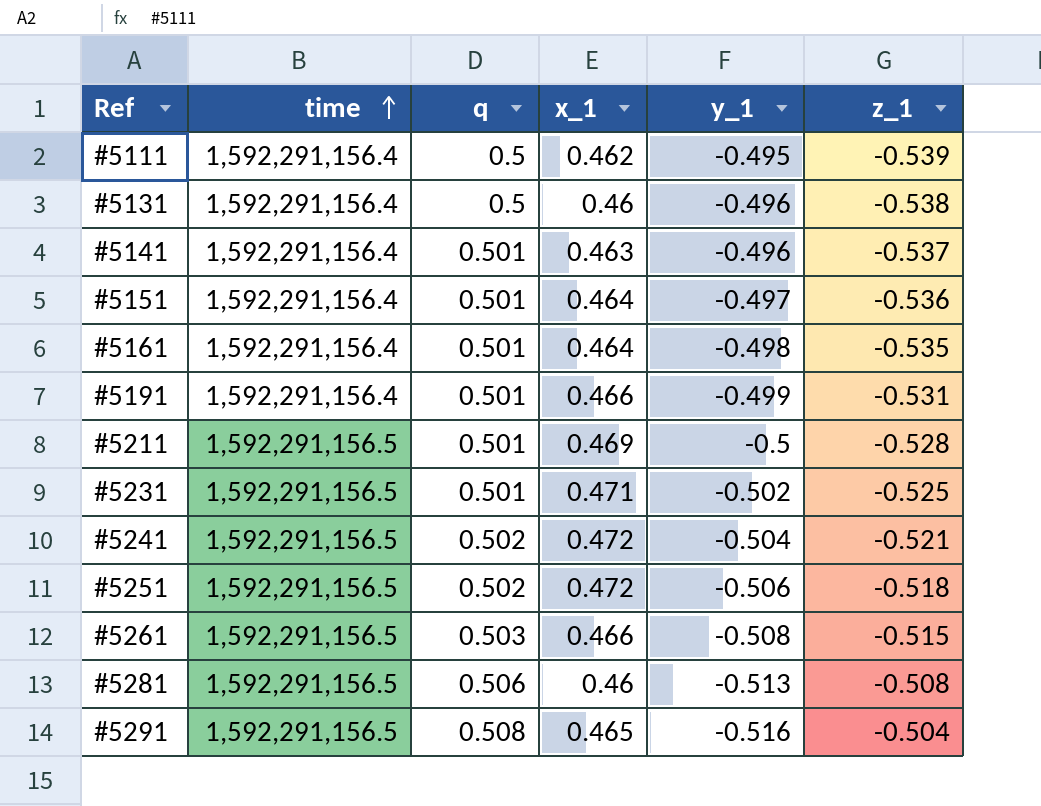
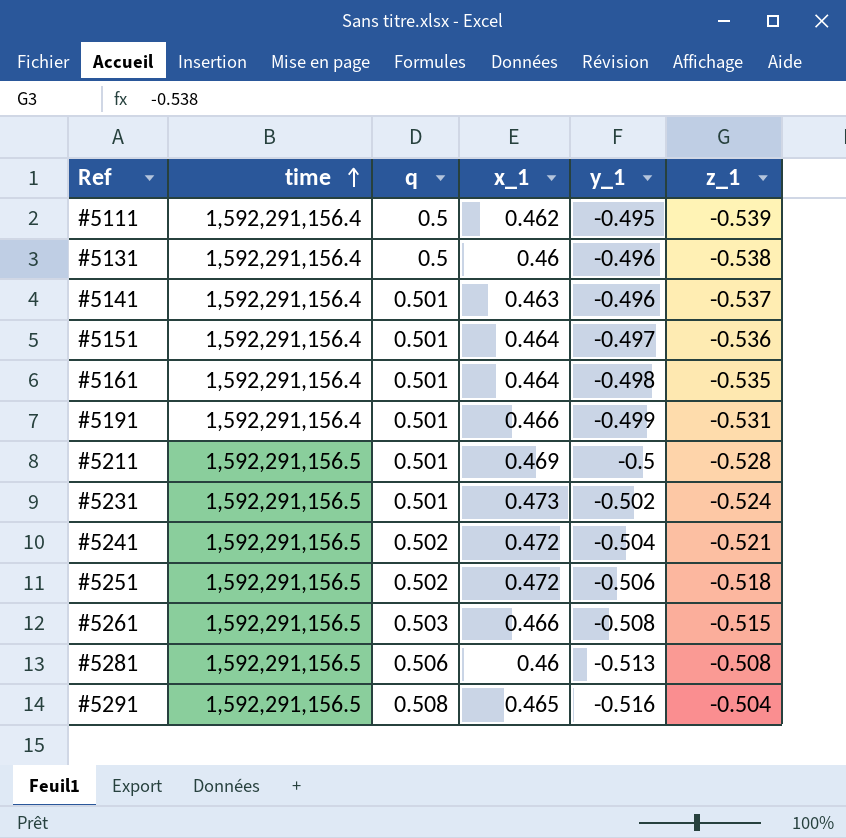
#5231 | x_1: 0.471 -> 0.473
#5231 | z_1: -0.525 -> -0.524

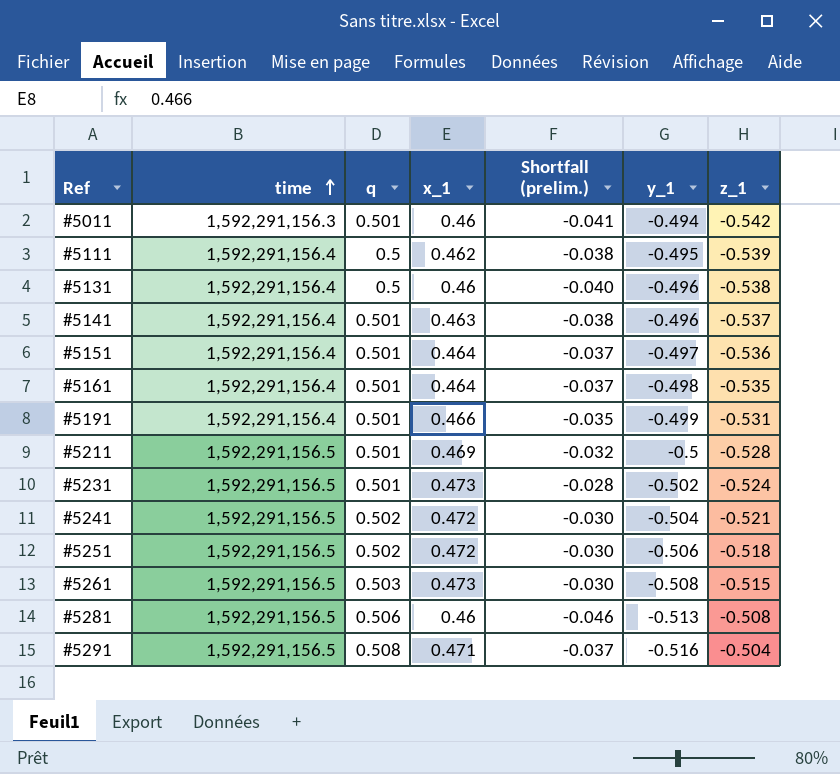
column Shortfall (prelim.) | formula: none -> [x_1] - [q]
row #5011: none -> 1,592,291,156.3 | 0.501 | 0.46 | -0.041 | -0.494 | -0.542
#5261 | x_1: 0.466 -> 0.473
#5291 | x_1: 0.465 -> 0.471

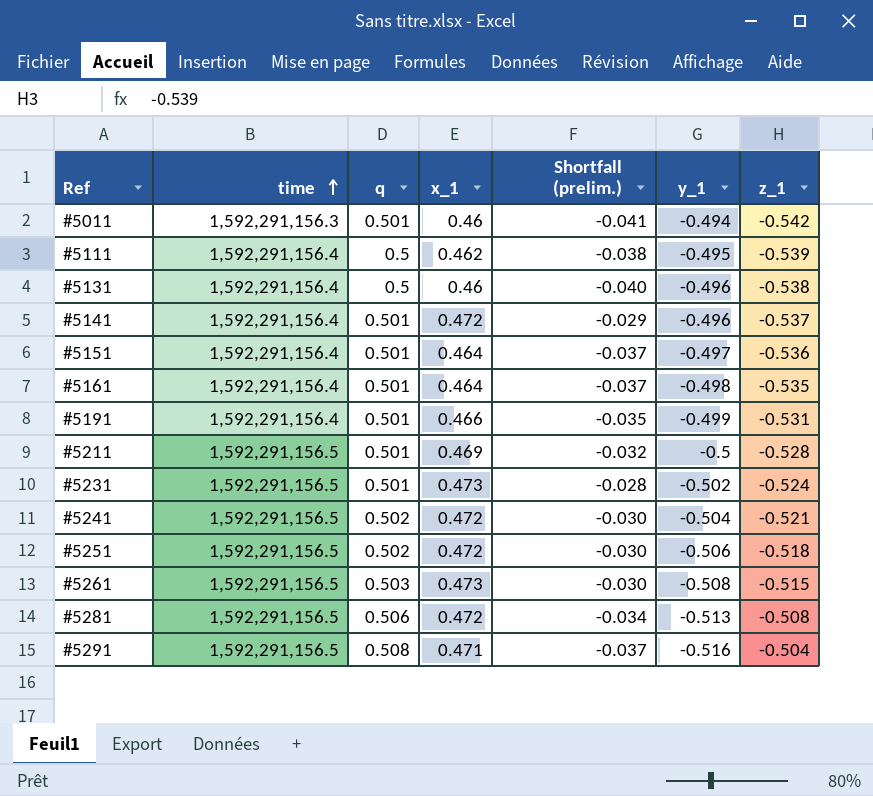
#5141 | x_1: 0.463 -> 0.472
#5141 | Shortfall (prelim.): -0.038 -> -0.029
#5281 | x_1: 0.46 -> 0.472
#5281 | Shortfall (prelim.): -0.046 -> -0.034

